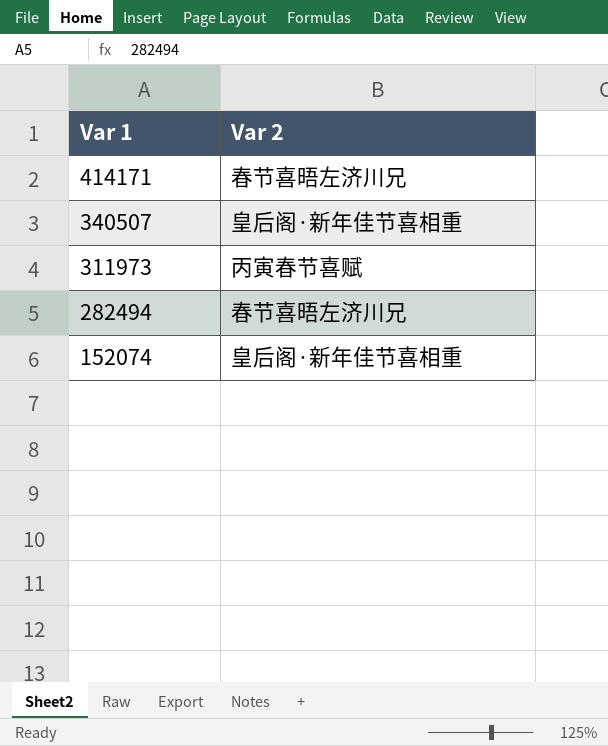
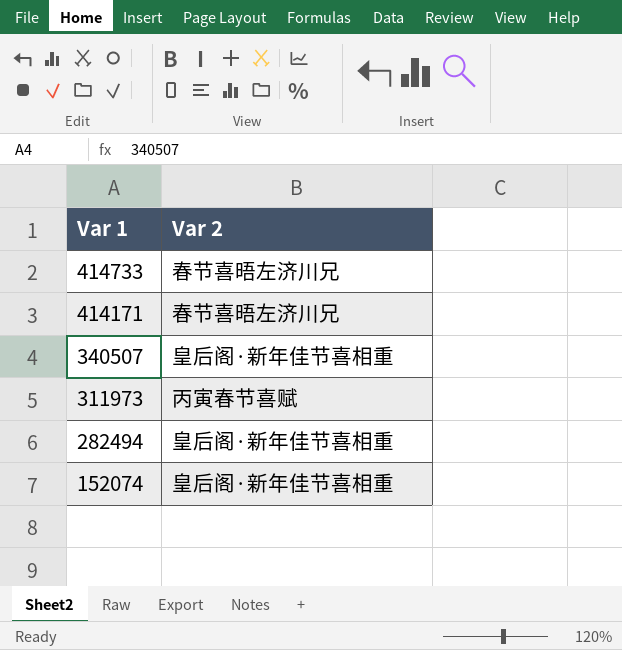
row 414733: none -> 春节喜晤左济川兄
282494 | Var 2: 春节喜晤左济川兄 -> 皇后阁·新年佳节喜相重

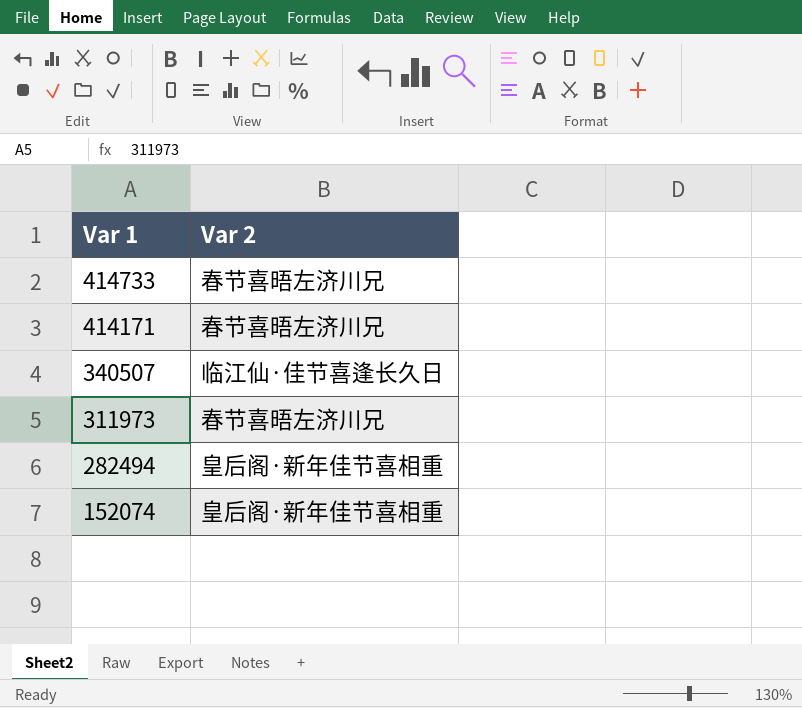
340507 | Var 2: 皇后阁·新年佳节喜相重 -> 临江仙·佳节喜逢长久日
311973 | Var 2: 丙寅春节喜赋 -> 春节喜晤左济川兄

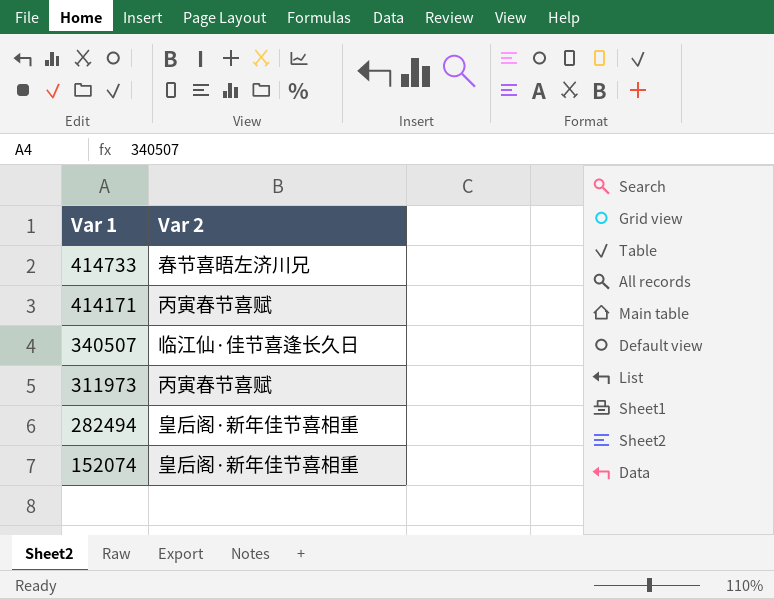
414171 | Var 2: 春节喜晤左济川兄 -> 丙寅春节喜赋
311973 | Var 2: 春节喜晤左济川兄 -> 丙寅春节喜赋

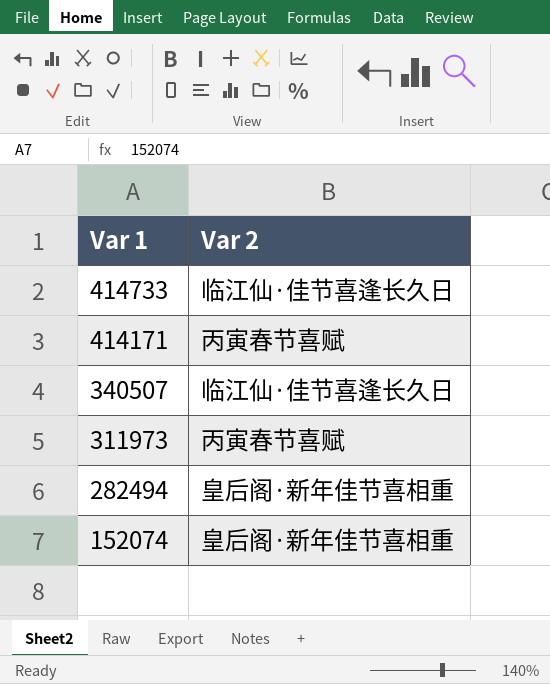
414733 | Var 2: 春节喜晤左济川兄 -> 临江仙·佳节喜逢长久日

